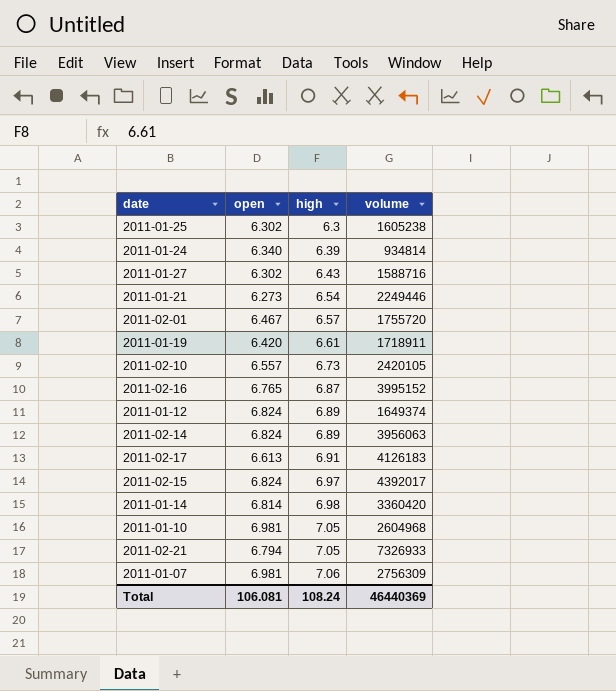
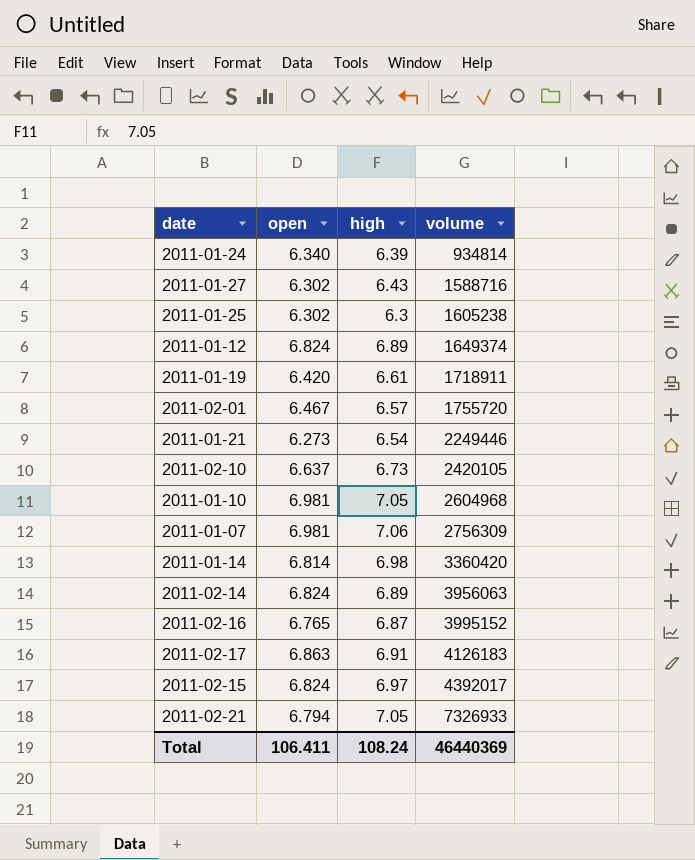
row order: high ascending -> volume ascending
2011-02-10 | open: 6.557 -> 6.637
2011-02-17 | open: 6.613 -> 6.863
Total | open: 106.081 -> 106.411

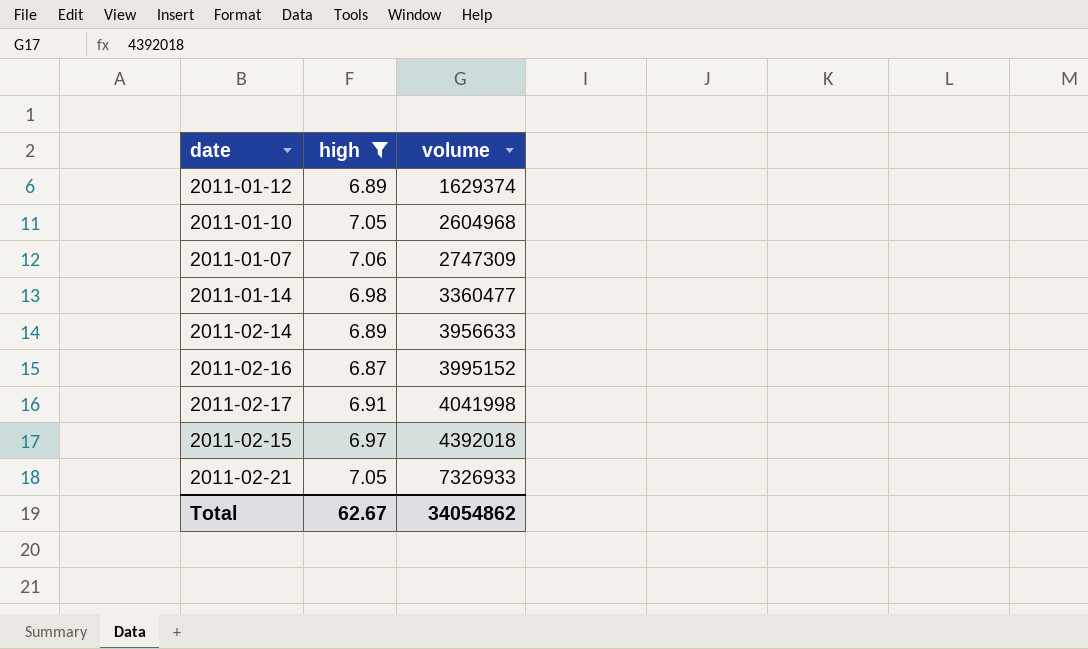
filter: none -> high >= 6.87
column open | position: 2 -> none
2011-01-12 | volume: 1649374 -> 1629374
2011-01-07 | volume: 2756309 -> 2747309
2011-01-14 | volume: 3360420 -> 3360477
2011-02-14 | volume: 3956063 -> 3956633
2011-02-17 | volume: 4126183 -> 4041998
2011-02-15 | volume: 4392017 -> 4392018
Total | high: 108.24 -> 62.67
Total | volume: 46440369 -> 34054862

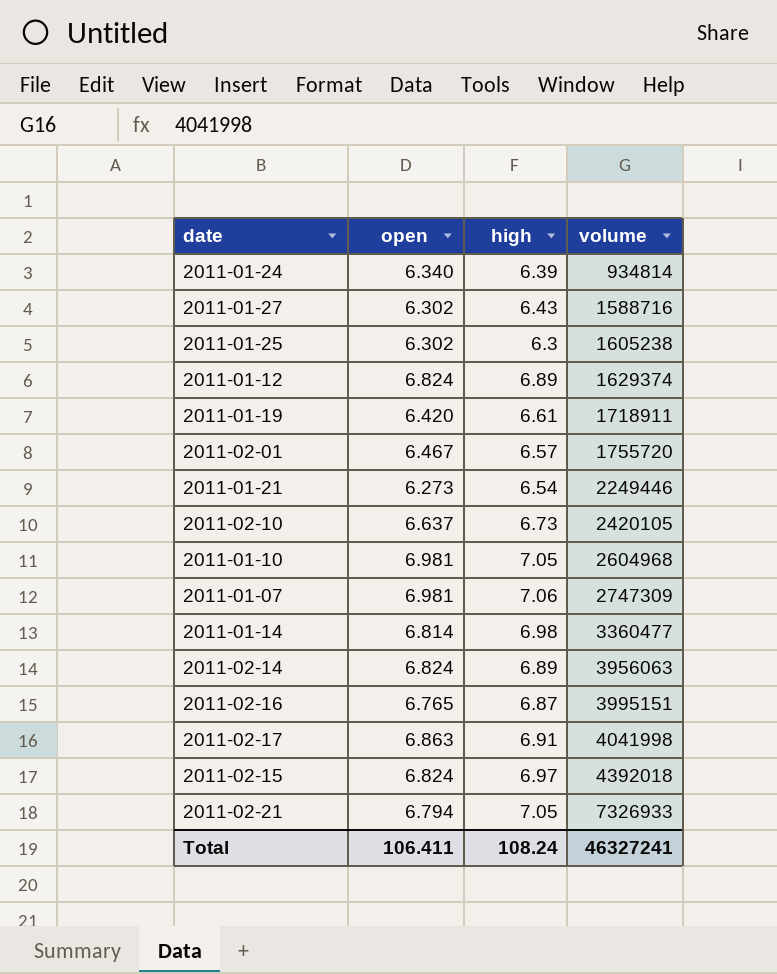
filter: high >= 6.87 -> none
column open | position: none -> 2
2011-02-14 | volume: 3956633 -> 3956063
2011-02-16 | volume: 3995152 -> 3995151
Total | high: 62.67 -> 108.24
Total | volume: 34054862 -> 46327241

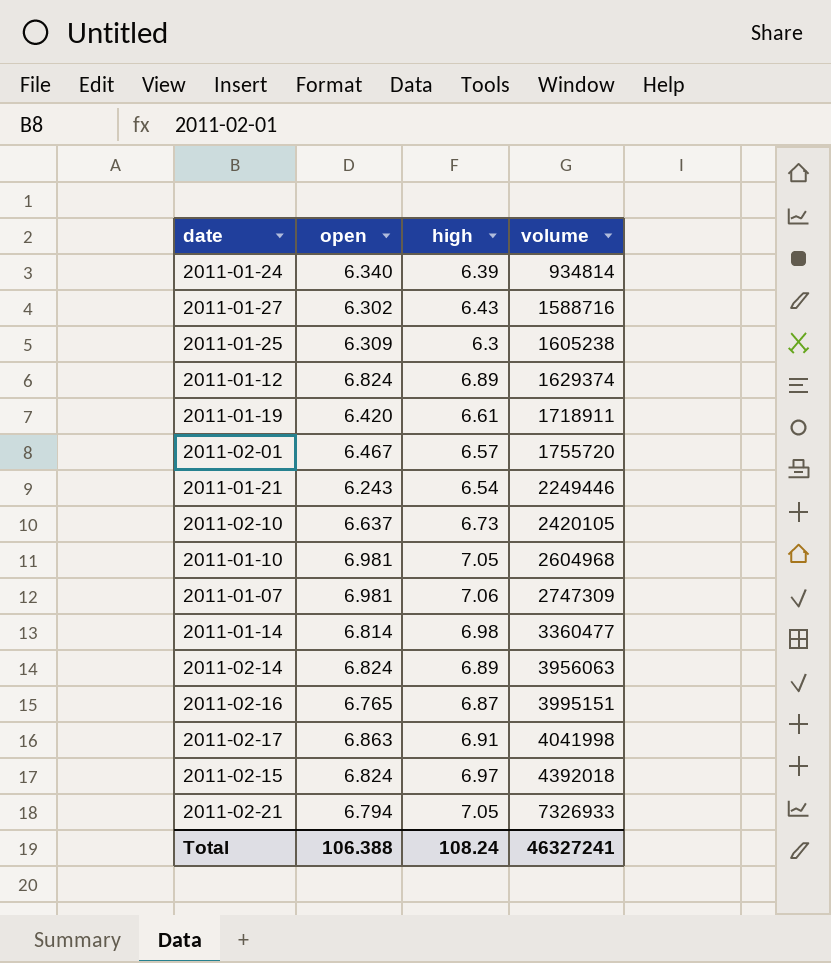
2011-01-25 | open: 6.302 -> 6.309
2011-01-21 | open: 6.273 -> 6.243
Total | open: 106.411 -> 106.388

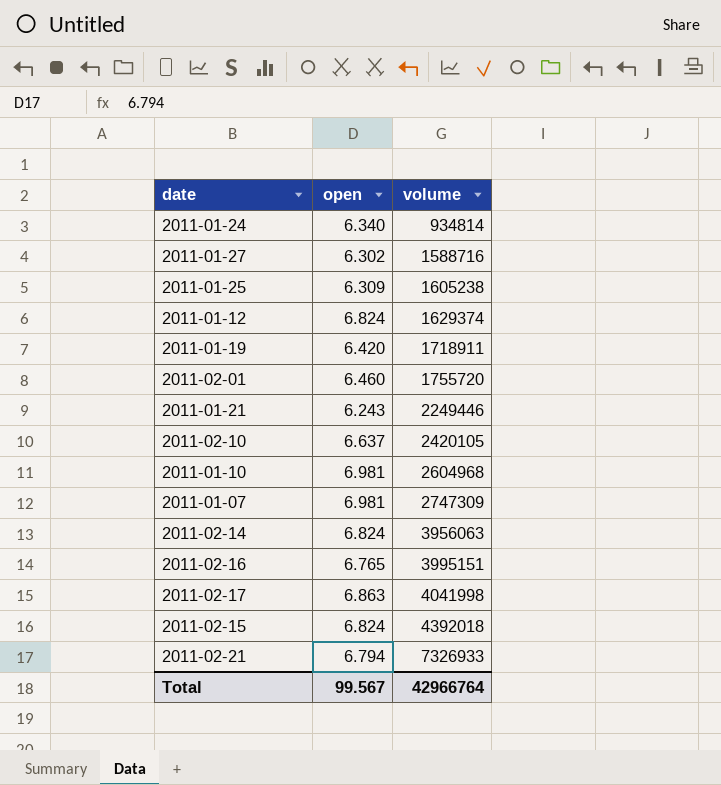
column high | position: 3 -> none
row 2011-01-14: 6.814 | 6.98 | 3360477 -> none
2011-02-01 | open: 6.467 -> 6.460
Total | open: 106.388 -> 99.567
Total | volume: 46327241 -> 42966764

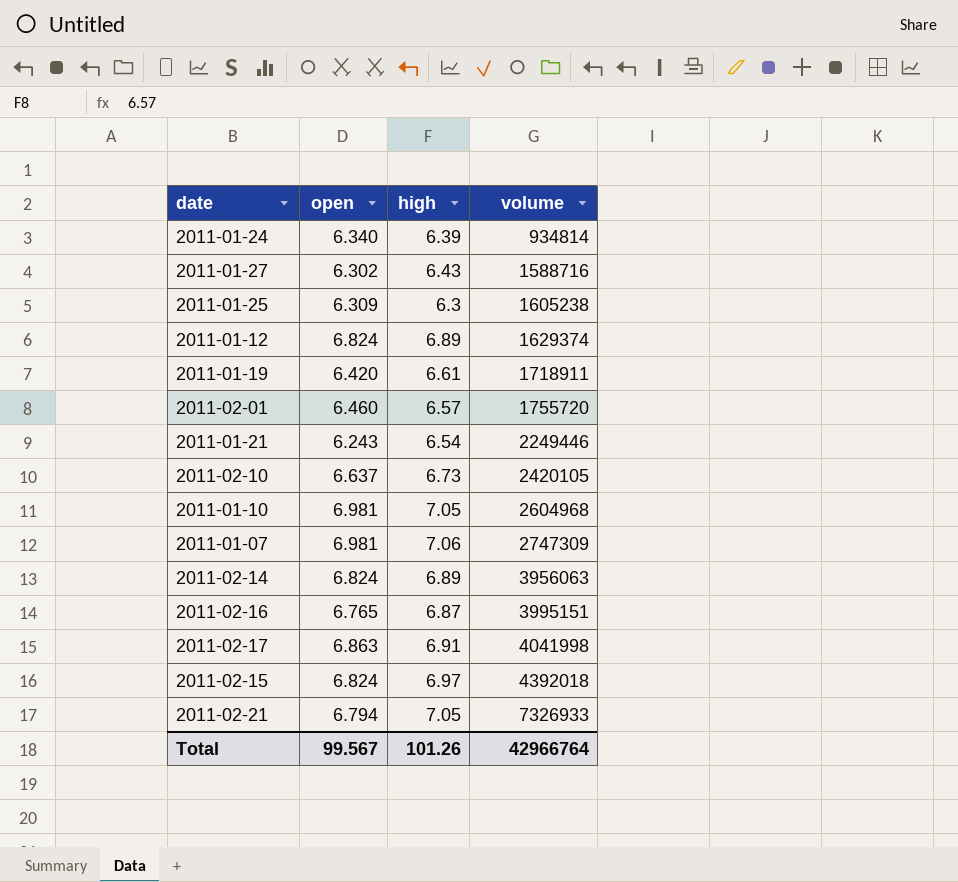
column high | position: none -> 3

